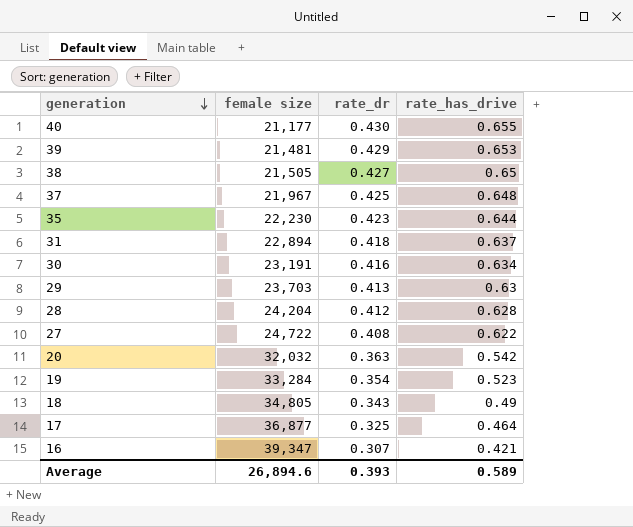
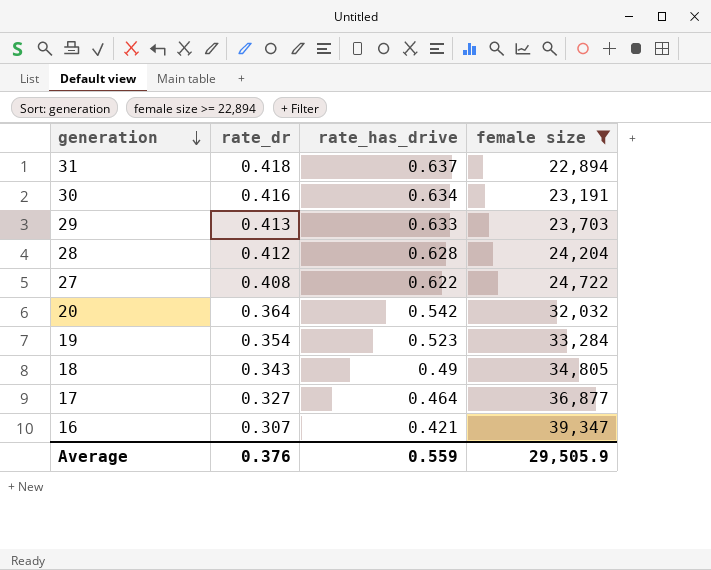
filter: none -> female size >= 22,894
column female size | position: 2 -> 4
29 | rate_has_drive: 0.63 -> 0.633
20 | rate_dr: 0.363 -> 0.364
17 | rate_dr: 0.325 -> 0.327
Average | rate_dr: 0.393 -> 0.376
Average | rate_has_drive: 0.589 -> 0.559
Average | female size: 26,894.6 -> 29,505.9

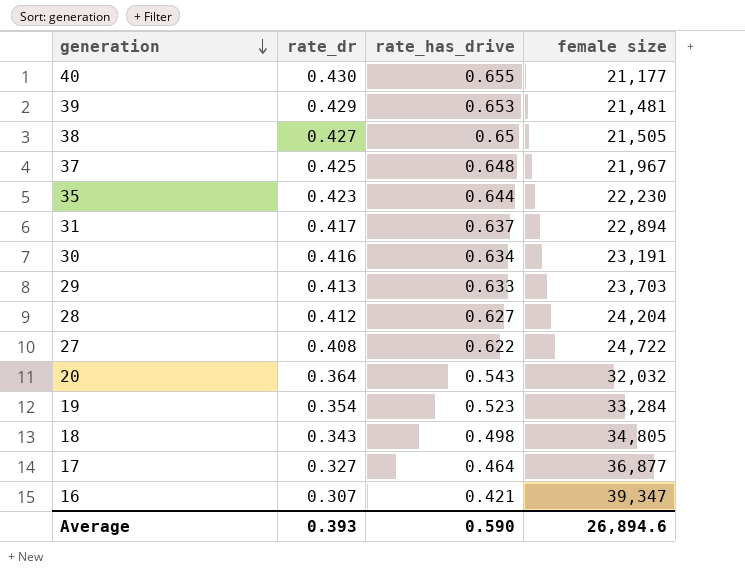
filter: female size >= 22,894 -> none
31 | rate_dr: 0.418 -> 0.417
28 | rate_has_drive: 0.628 -> 0.627
20 | rate_has_drive: 0.542 -> 0.543
18 | rate_has_drive: 0.49 -> 0.498
Average | rate_dr: 0.376 -> 0.393
Average | rate_has_drive: 0.559 -> 0.590
Average | female size: 29,505.9 -> 26,894.6

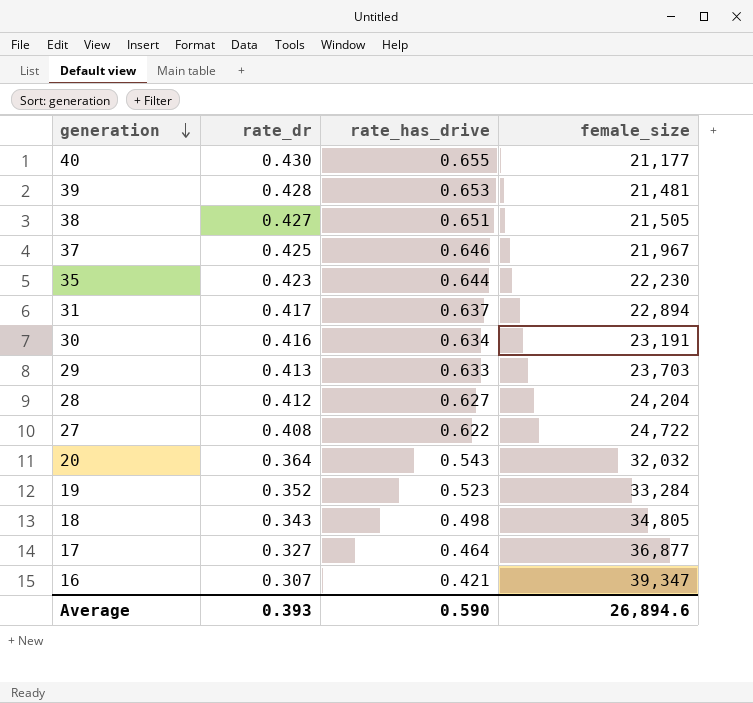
column name: female size -> female_size
39 | rate_dr: 0.429 -> 0.428
38 | rate_has_drive: 0.65 -> 0.651
37 | rate_has_drive: 0.648 -> 0.646
19 | rate_dr: 0.354 -> 0.352

